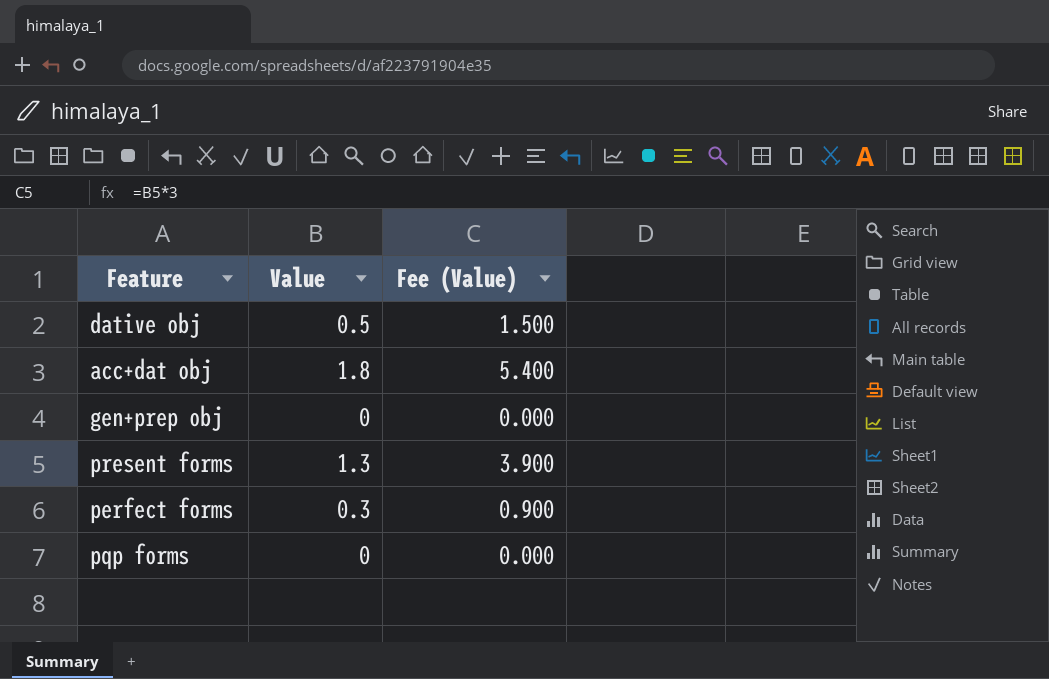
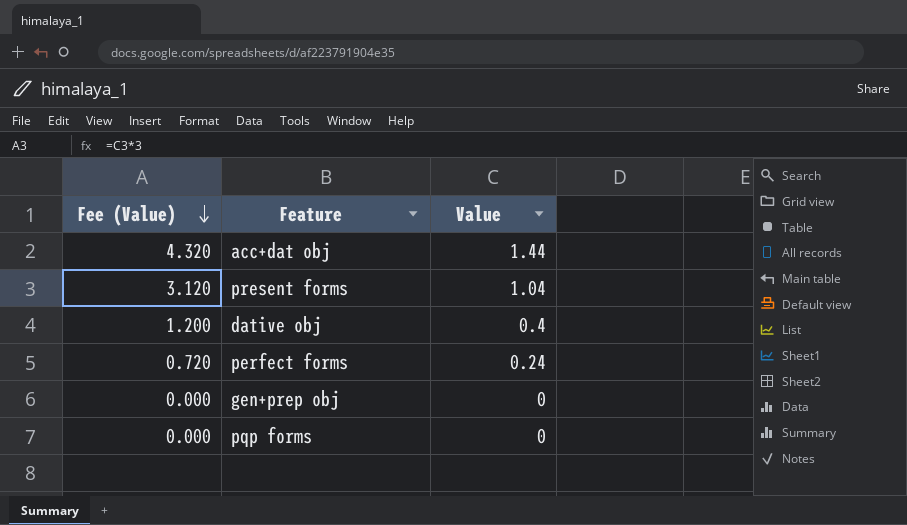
row order: none -> Fee (Value) descending
column Fee (Value) | position: 3 -> 1
acc+dat obj | Fee (Value): 5.400 -> 4.320
acc+dat obj | Value: 1.8 -> 1.44
present forms | Fee (Value): 3.900 -> 3.120
present forms | Value: 1.3 -> 1.04
dative obj | Fee (Value): 1.500 -> 1.200
dative obj | Value: 0.5 -> 0.4
perfect forms | Fee (Value): 0.900 -> 0.720
perfect forms | Value: 0.3 -> 0.24

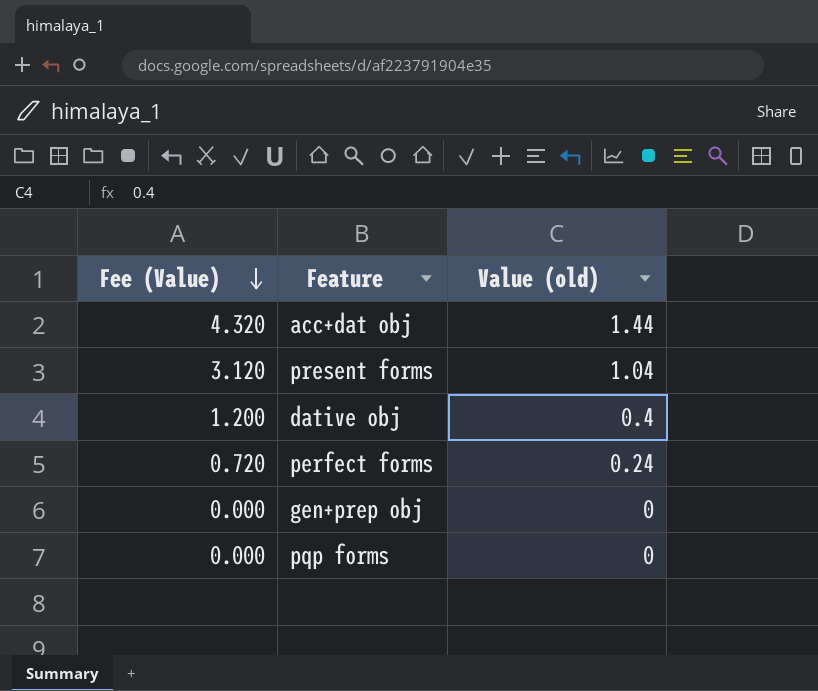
column name: Value -> Value (old)

